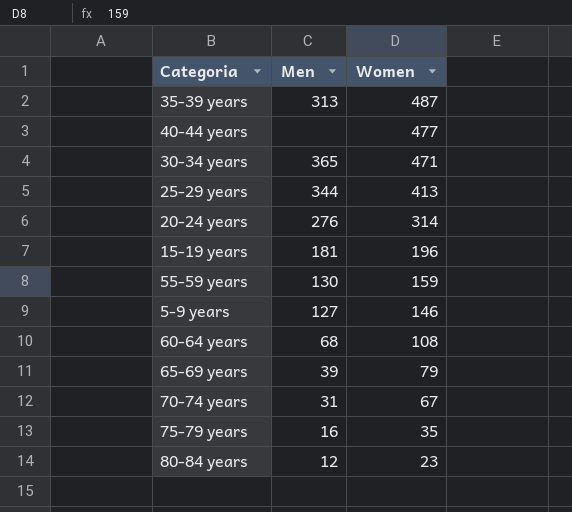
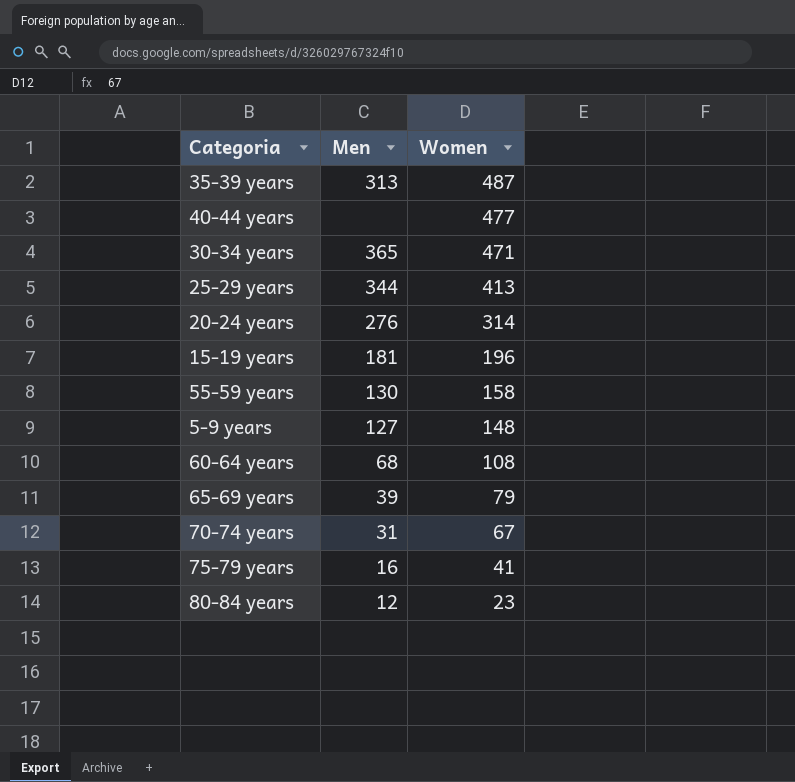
55-59 years | Women: 159 -> 158
5-9 years | Women: 146 -> 148
75-79 years | Women: 35 -> 41

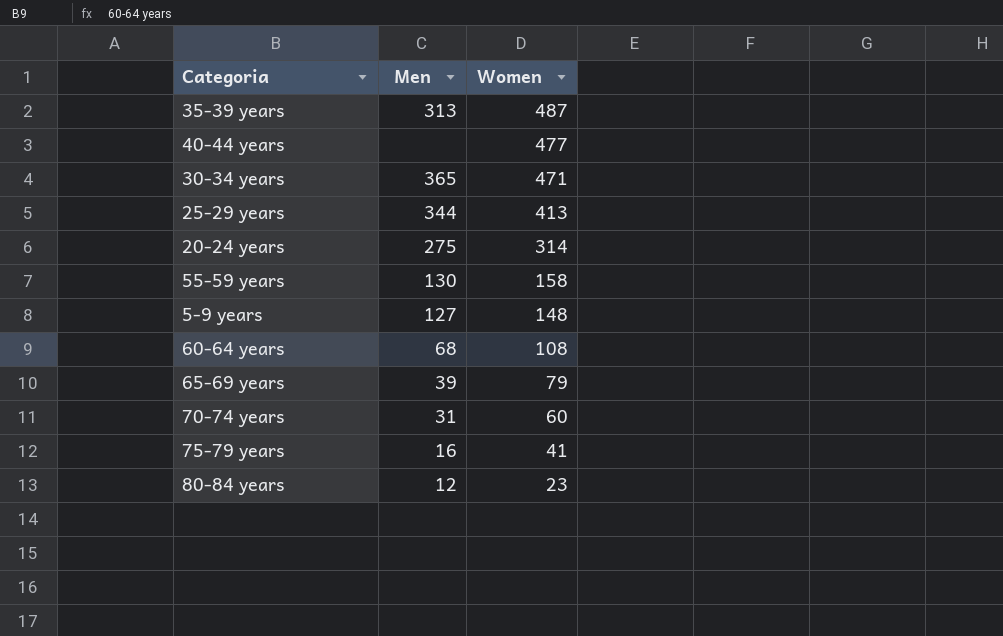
row 15-19 years: 181 | 196 -> none
20-24 years | Men: 276 -> 275
70-74 years | Women: 67 -> 60

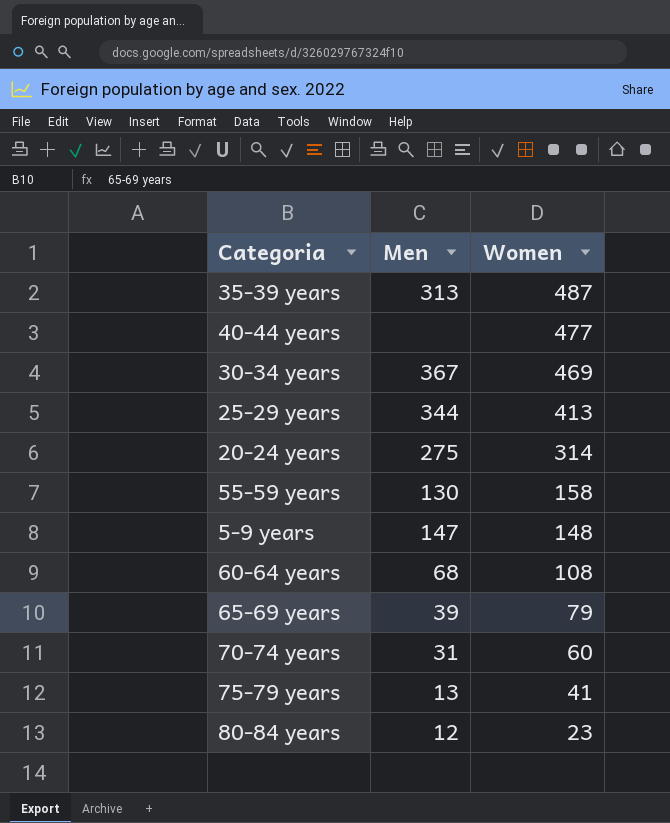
30-34 years | Men: 365 -> 367
30-34 years | Women: 471 -> 469
5-9 years | Men: 127 -> 147
75-79 years | Men: 16 -> 13

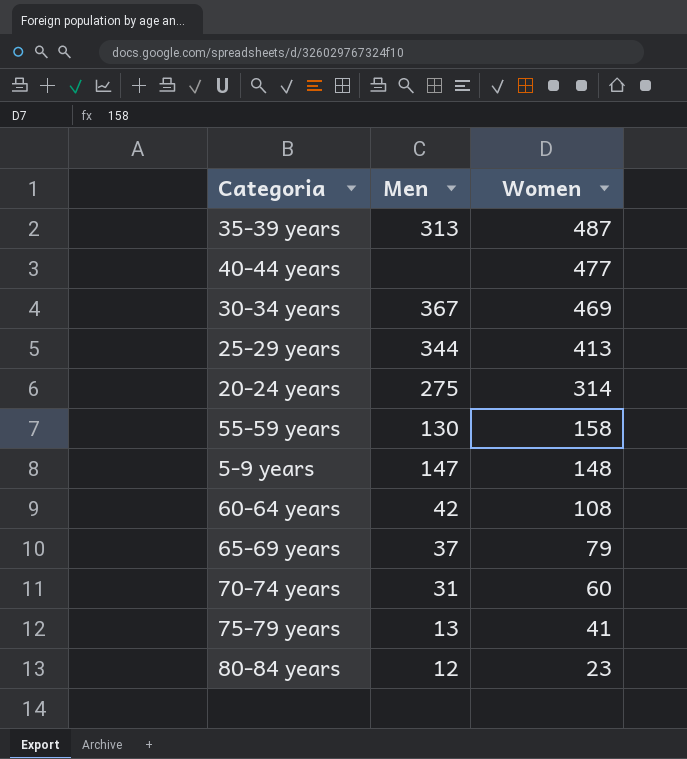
60-64 years | Men: 68 -> 42
65-69 years | Men: 39 -> 37

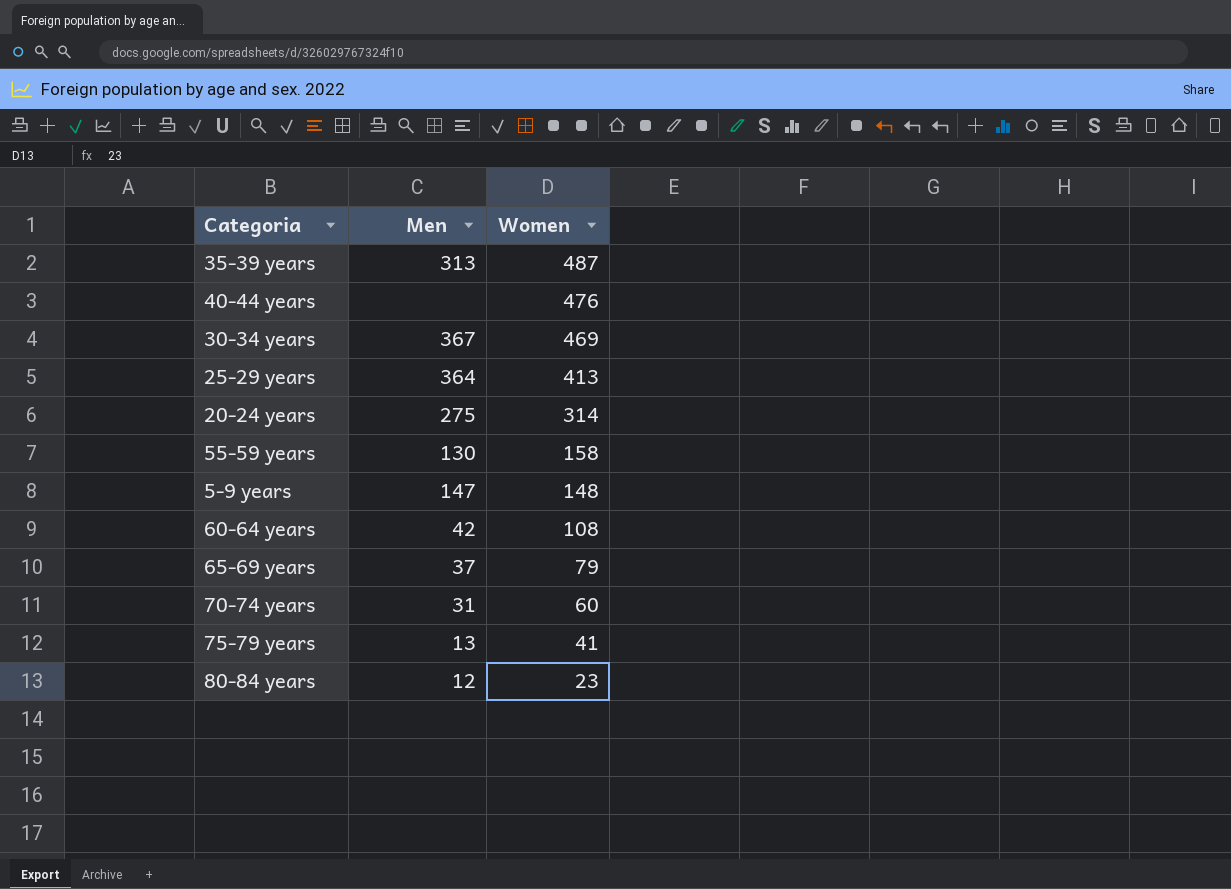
40-44 years | Women: 477 -> 476
25-29 years | Men: 344 -> 364

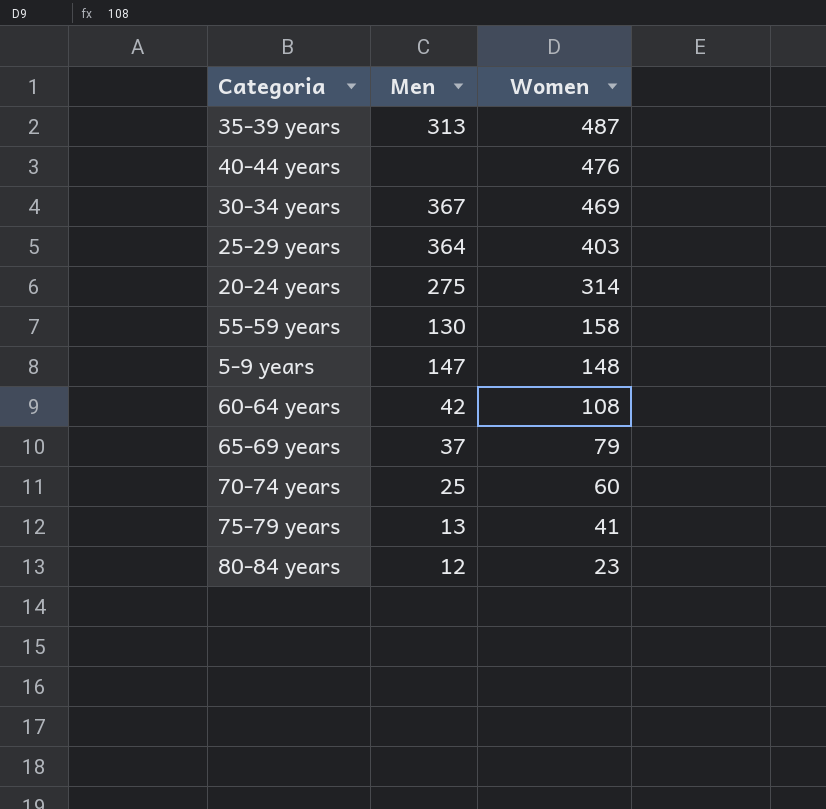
25-29 years | Women: 413 -> 403
70-74 years | Men: 31 -> 25

